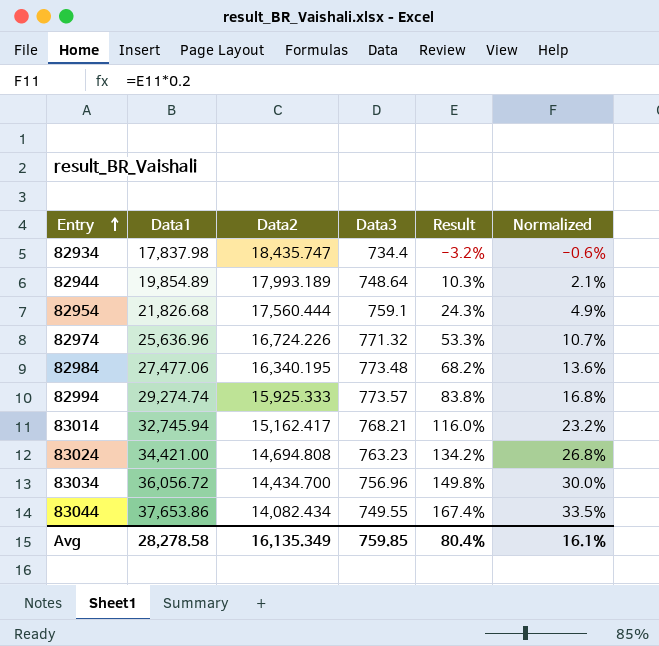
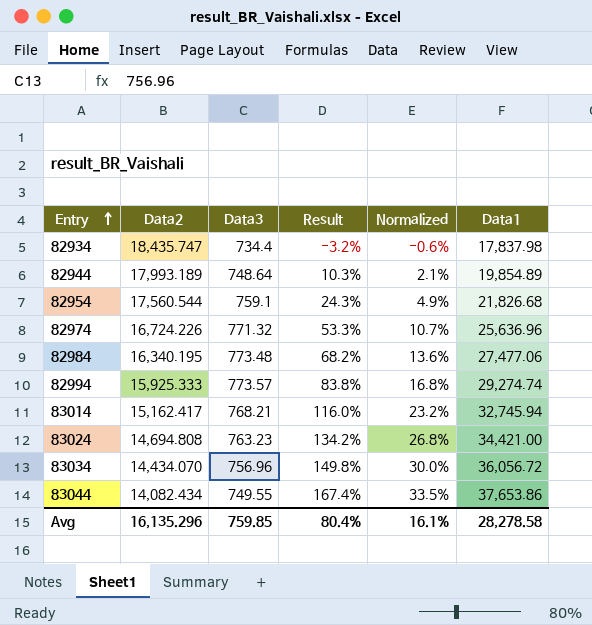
column Data1 | position: 2 -> 6
82954 | Data2: 17,560.444 -> 17,560.544
83034 | Data2: 14,434.700 -> 14,434.070
Avg | Data2: 16,135.349 -> 16,135.296

